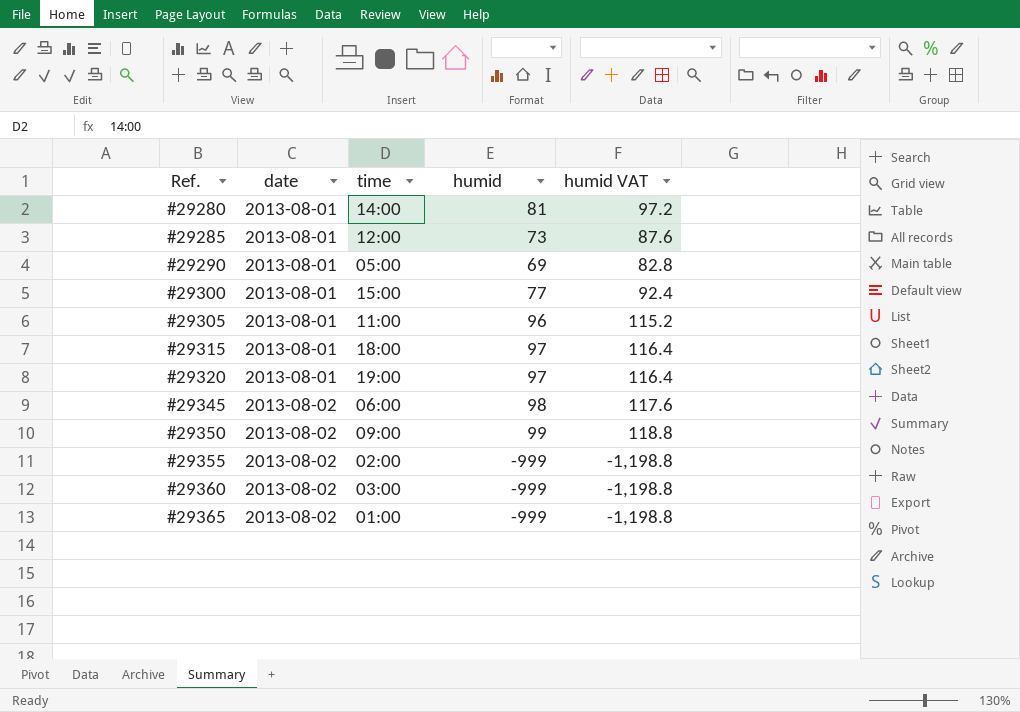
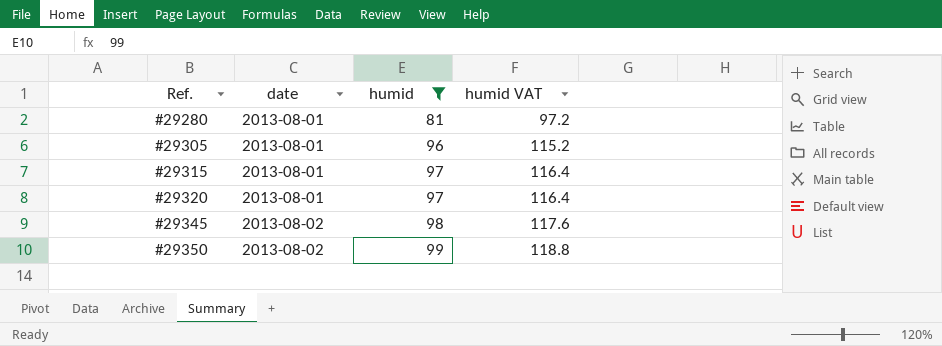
filter: none -> humid >= 81
column time | position: 3 -> none

